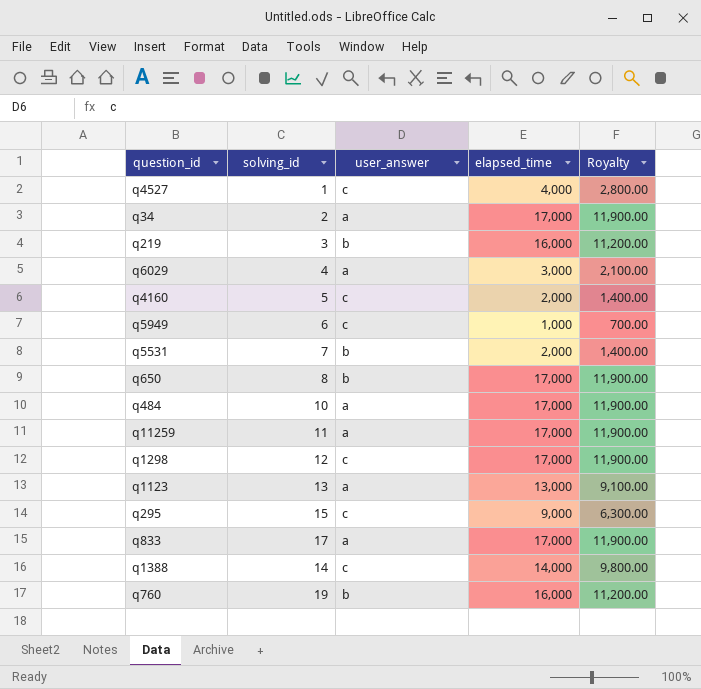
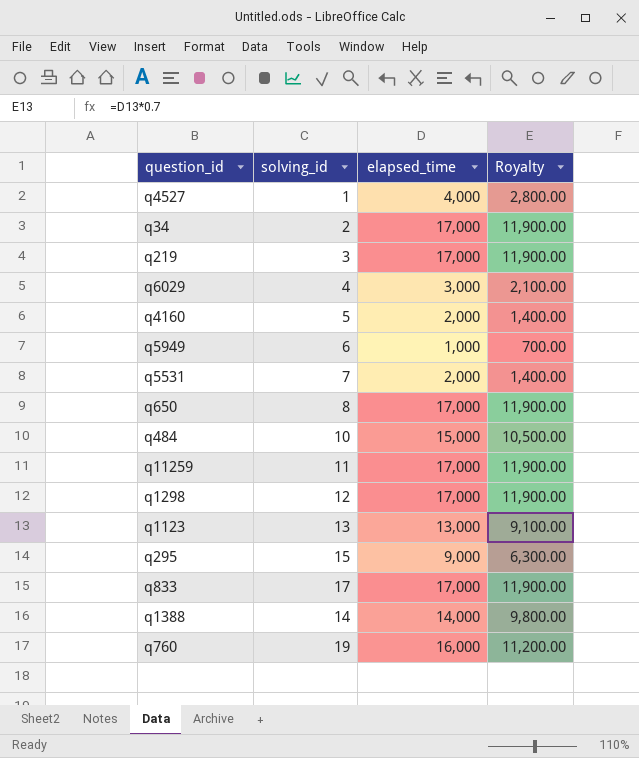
column user_answer | position: 3 -> none
q219 | elapsed_time: 16,000 -> 17,000
q219 | Royalty: 11,200.00 -> 11,900.00
q484 | elapsed_time: 17,000 -> 15,000
q484 | Royalty: 11,900.00 -> 10,500.00

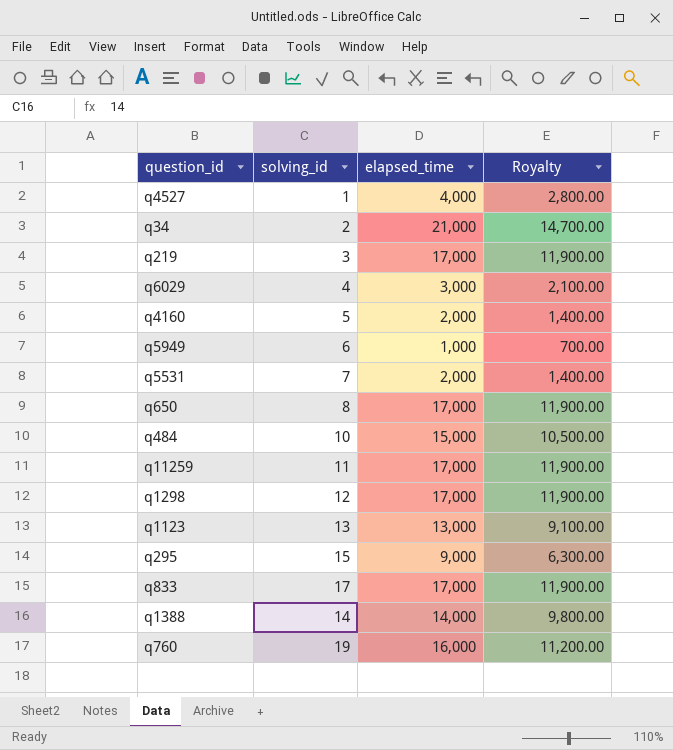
q34 | elapsed_time: 17,000 -> 21,000
q34 | Royalty: 11,900.00 -> 14,700.00

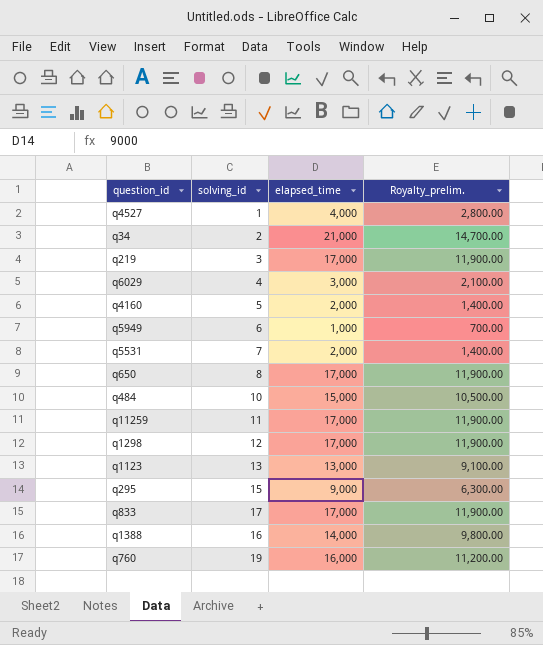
column name: Royalty -> Royalty_prelim.
q1388 | solving_id: 14 -> 16

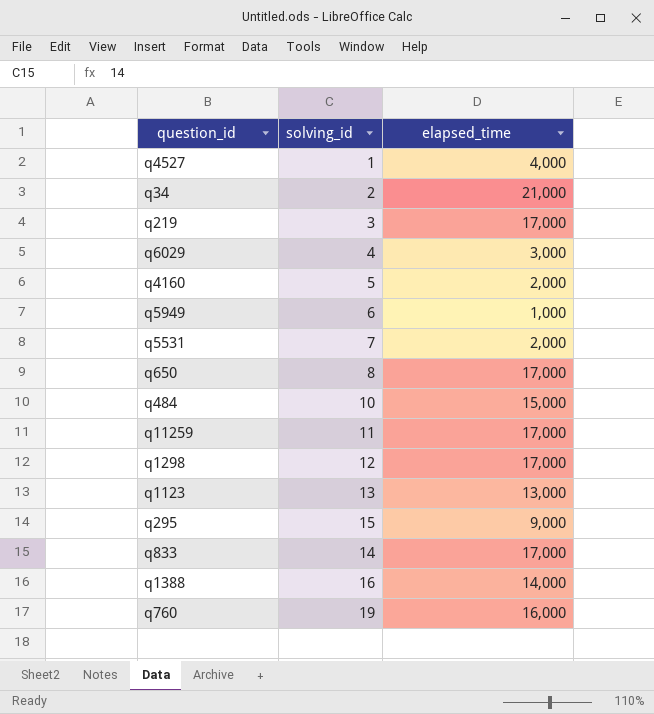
column Royalty_prelim. | formula: [elapsed_time] * 0.7 -> none
q833 | solving_id: 17 -> 14

